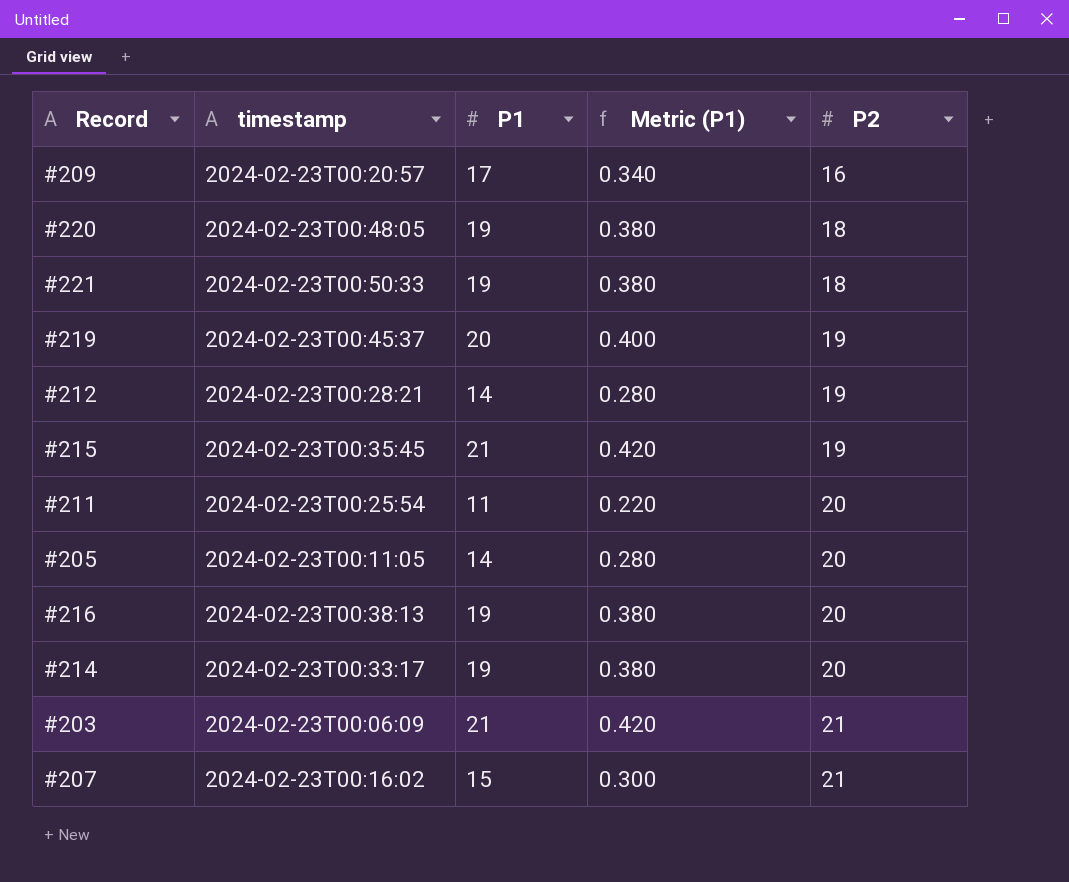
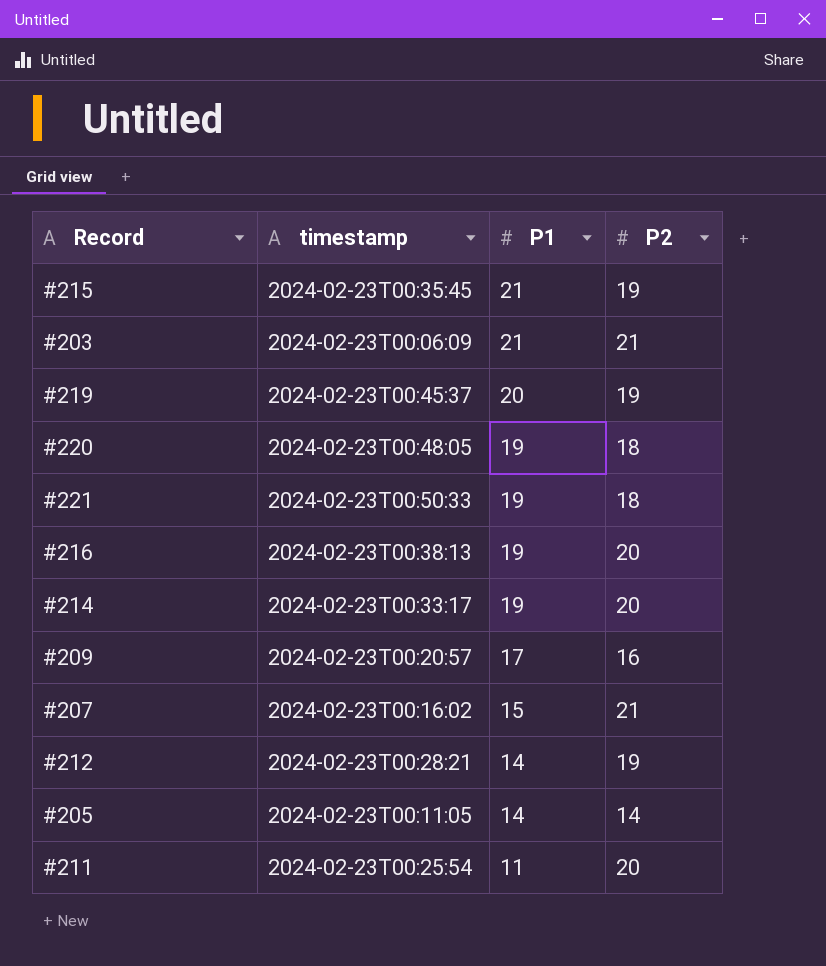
row order: P2 ascending -> P1 descending
column Metric (P1) | formula: [P1] * 0.02 -> none
#205 | P2: 20 -> 14

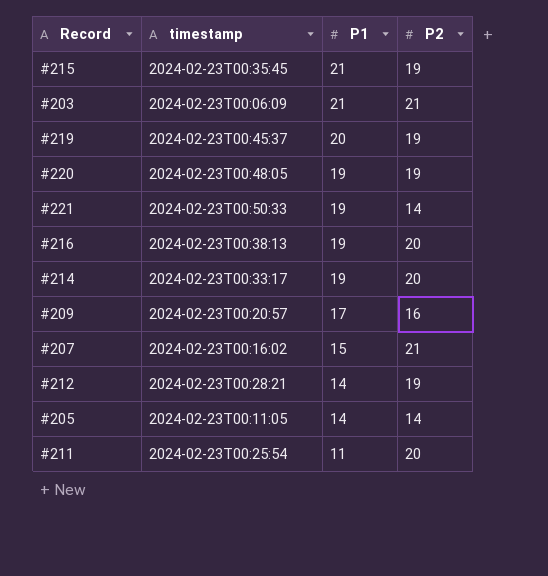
#220 | P2: 18 -> 19
#221 | P2: 18 -> 14

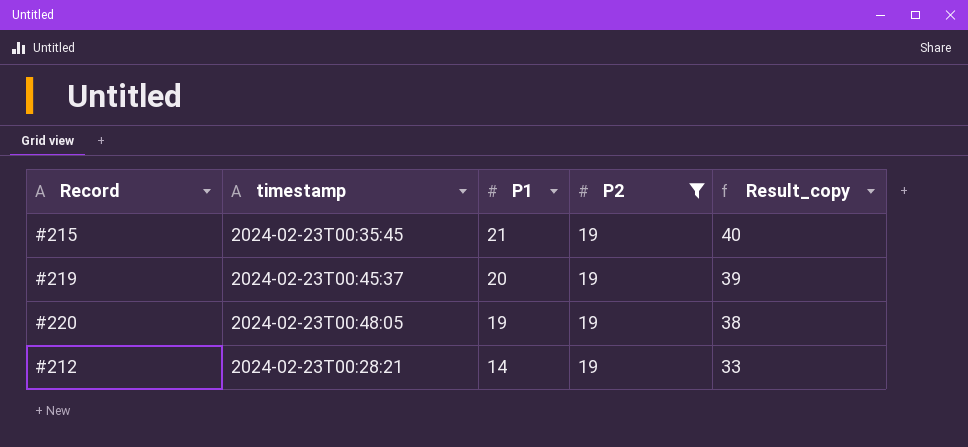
filter: none -> P2 = 19
column Result_copy | formula: none -> [P1] + [P2]

